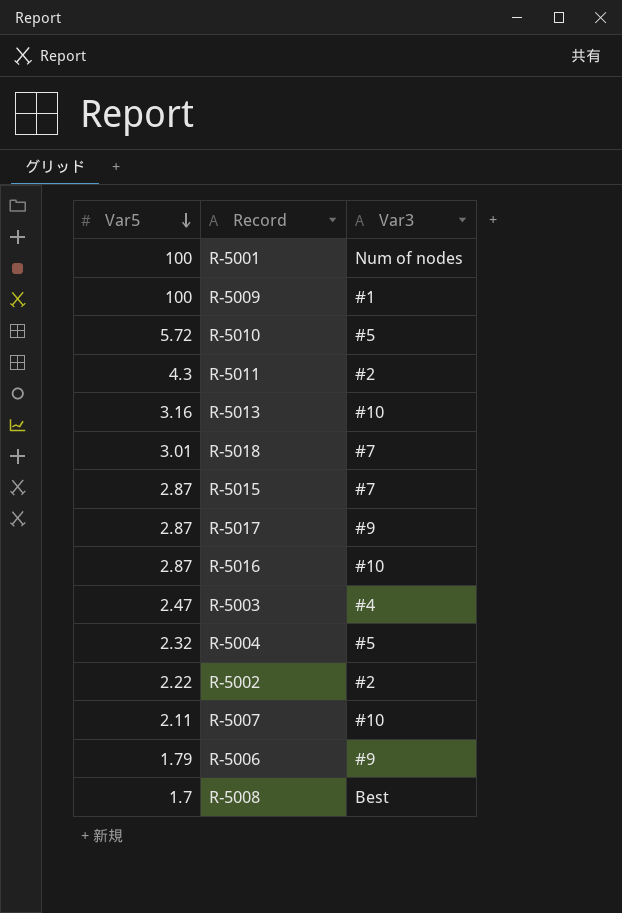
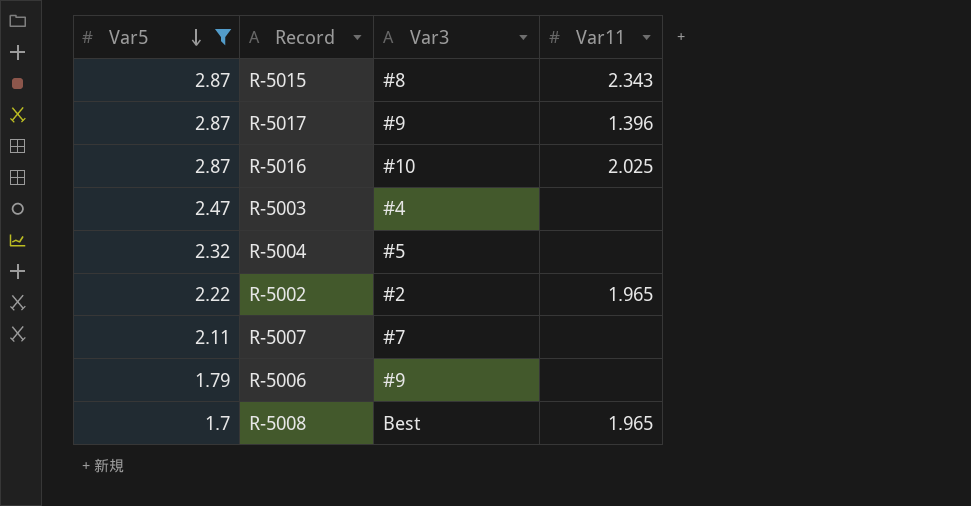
filter: none -> Var5 <= 2.87
column Var11 | position: none -> 4
R-5015 | Var3: #7 -> #8
R-5007 | Var3: #10 -> #7

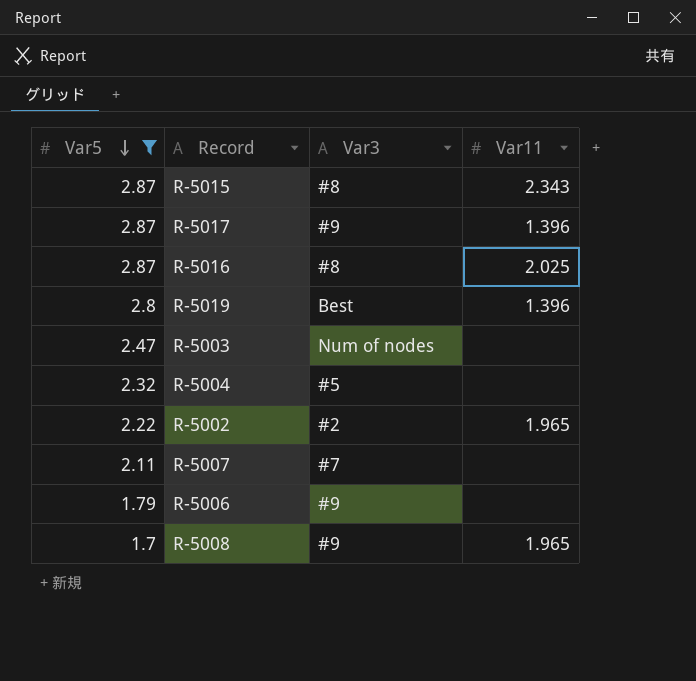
R-5016 | Var3: #10 -> #8
row R-5019: none -> 2.8 | Best | 1.396
R-5003 | Var3: #4 -> Num of nodes
R-5008 | Var3: Best -> #9

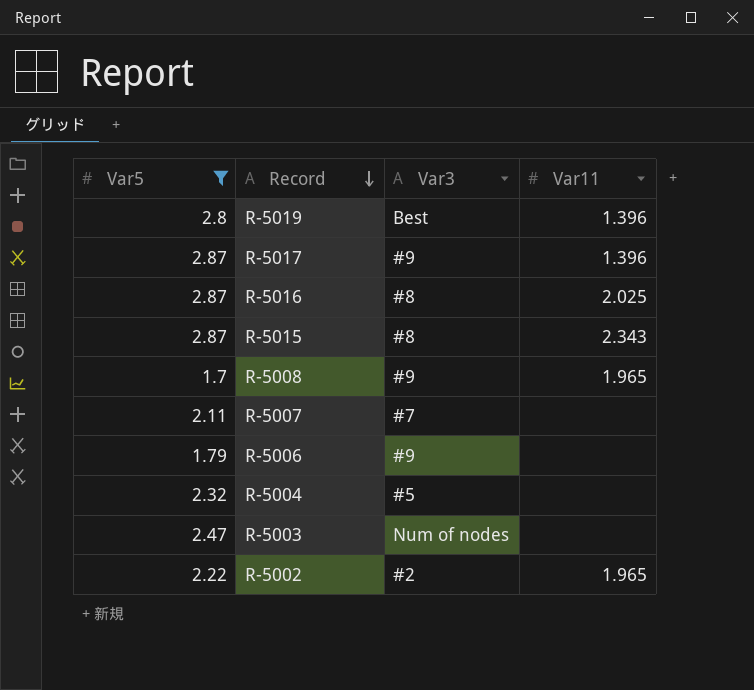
row order: Var5 descending -> Record descending

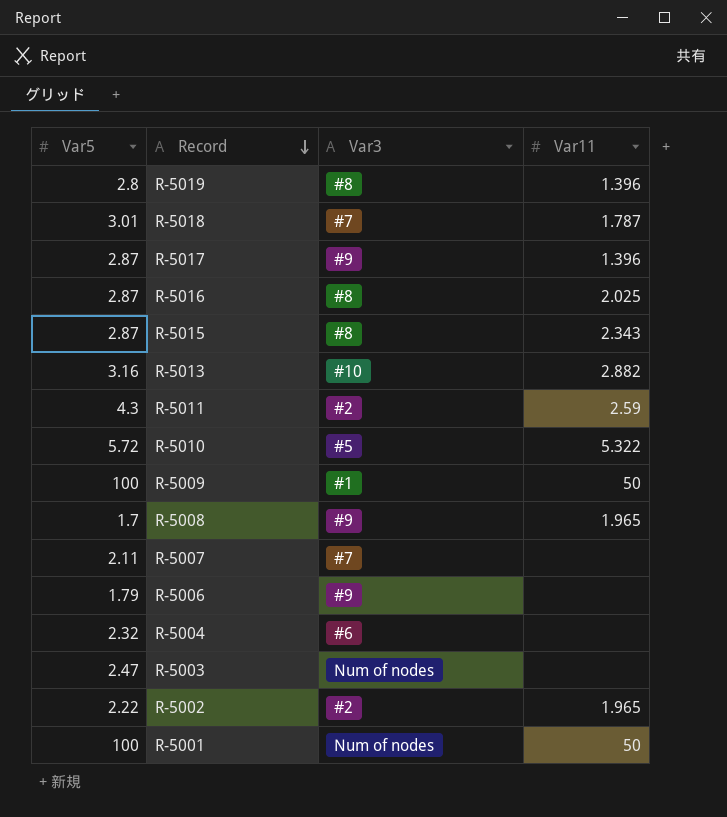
filter: Var5 <= 2.87 -> none
R-5019 | Var3: Best -> #8
R-5004 | Var3: #5 -> #6

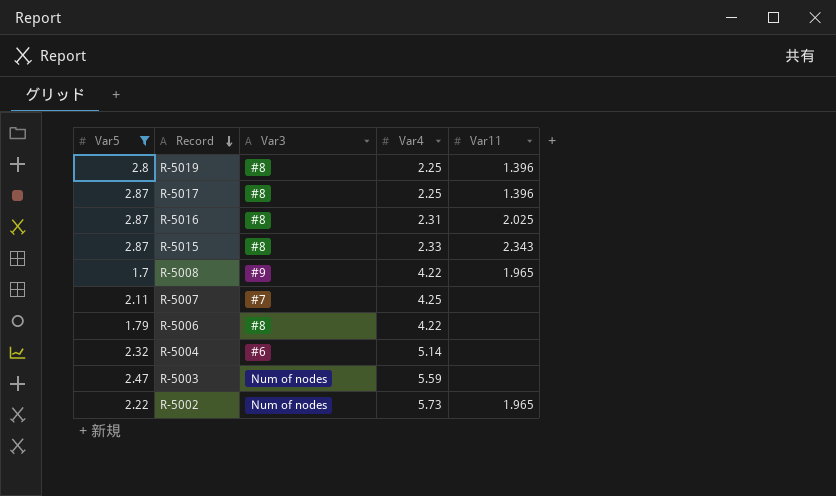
filter: none -> Var5 <= 2.87
column Var4 | position: none -> 4
R-5017 | Var3: #9 -> #8
R-5006 | Var3: #9 -> #8
R-5002 | Var3: #2 -> Num of nodes

